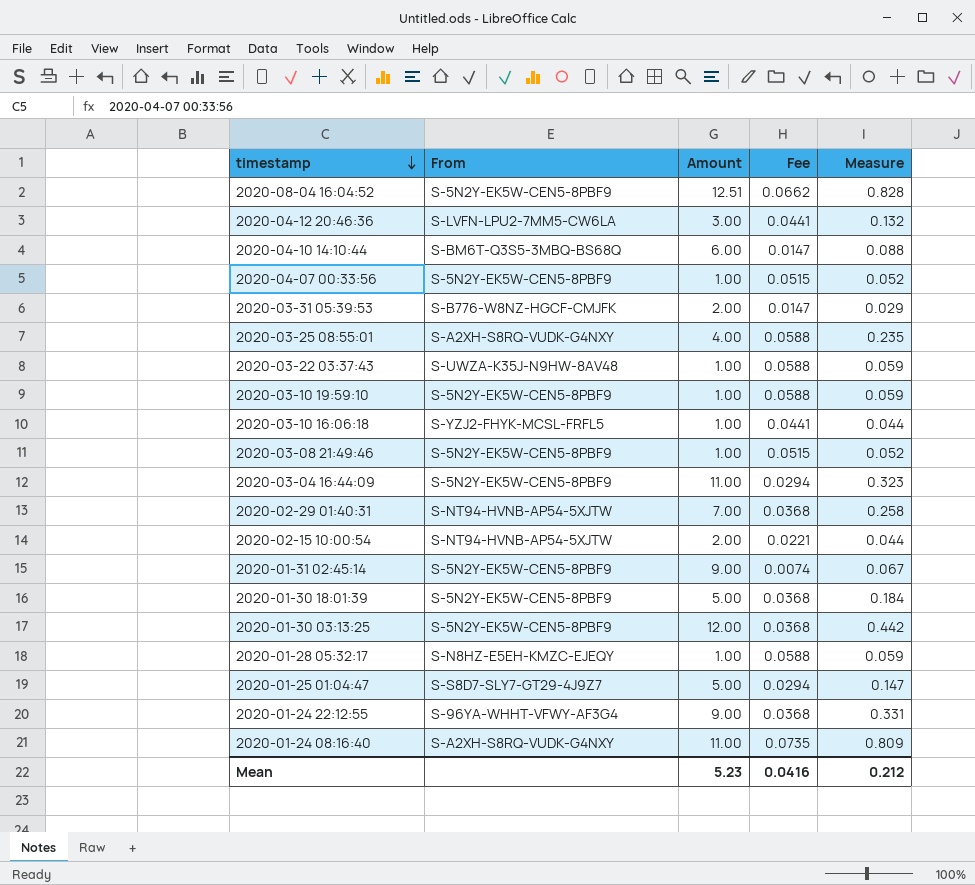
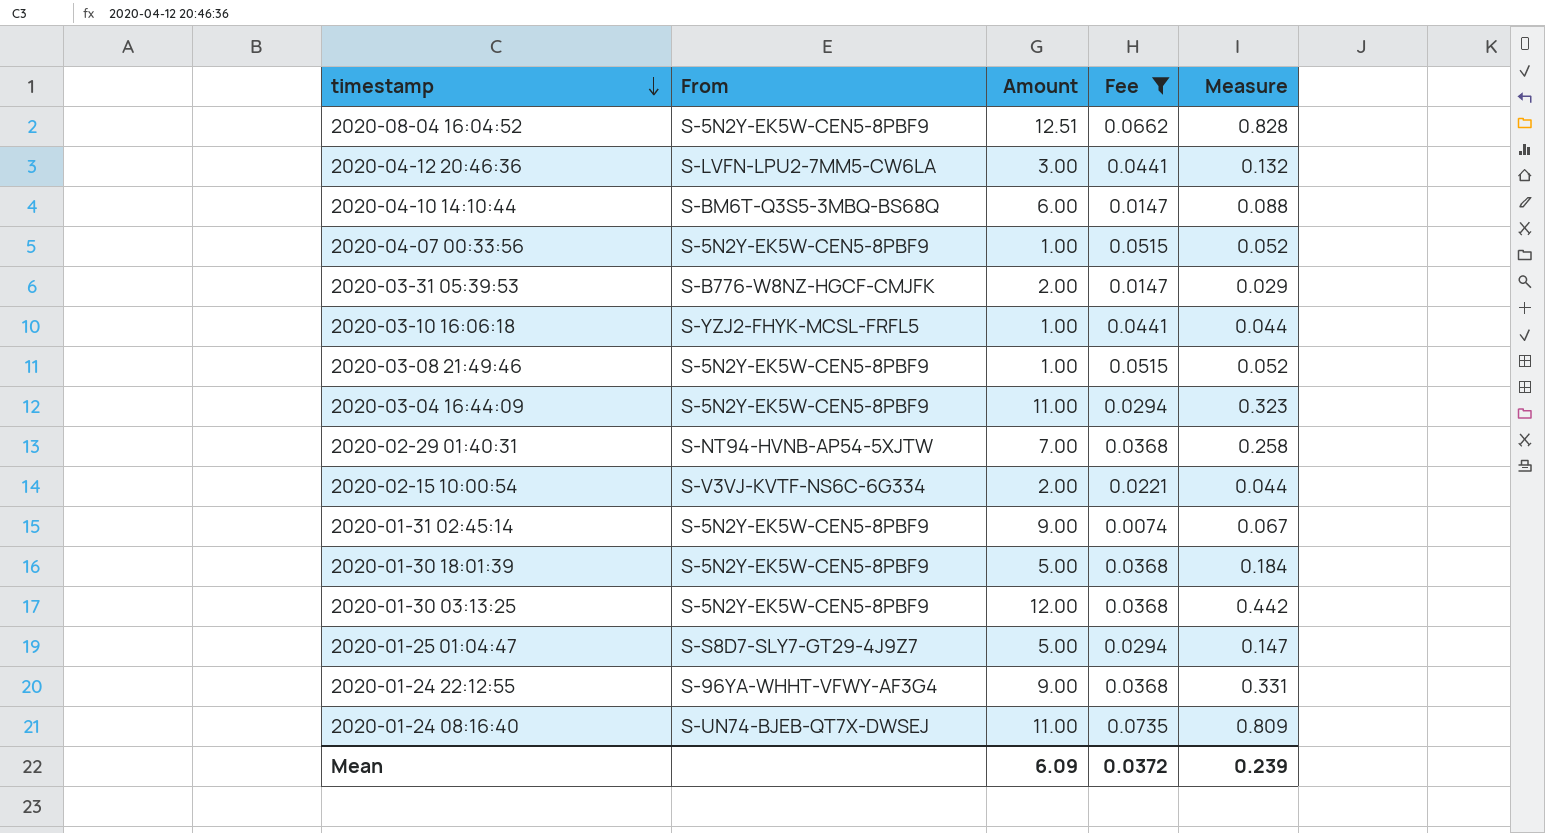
filter: none -> Fee != 0.0588
2020-02-15 10:00:54 | From: S-NT94-HVNB-AP54-5XJTW -> S-V3VJ-KVTF-NS6C-6G334
2020-01-24 08:16:40 | From: S-A2XH-S8RQ-VUDK-G4NXY -> S-UN74-BJEB-QT7X-DWSEJ
Mean | Amount: 5.23 -> 6.09
Mean | Fee: 0.0416 -> 0.0372
Mean | Measure: 0.212 -> 0.239

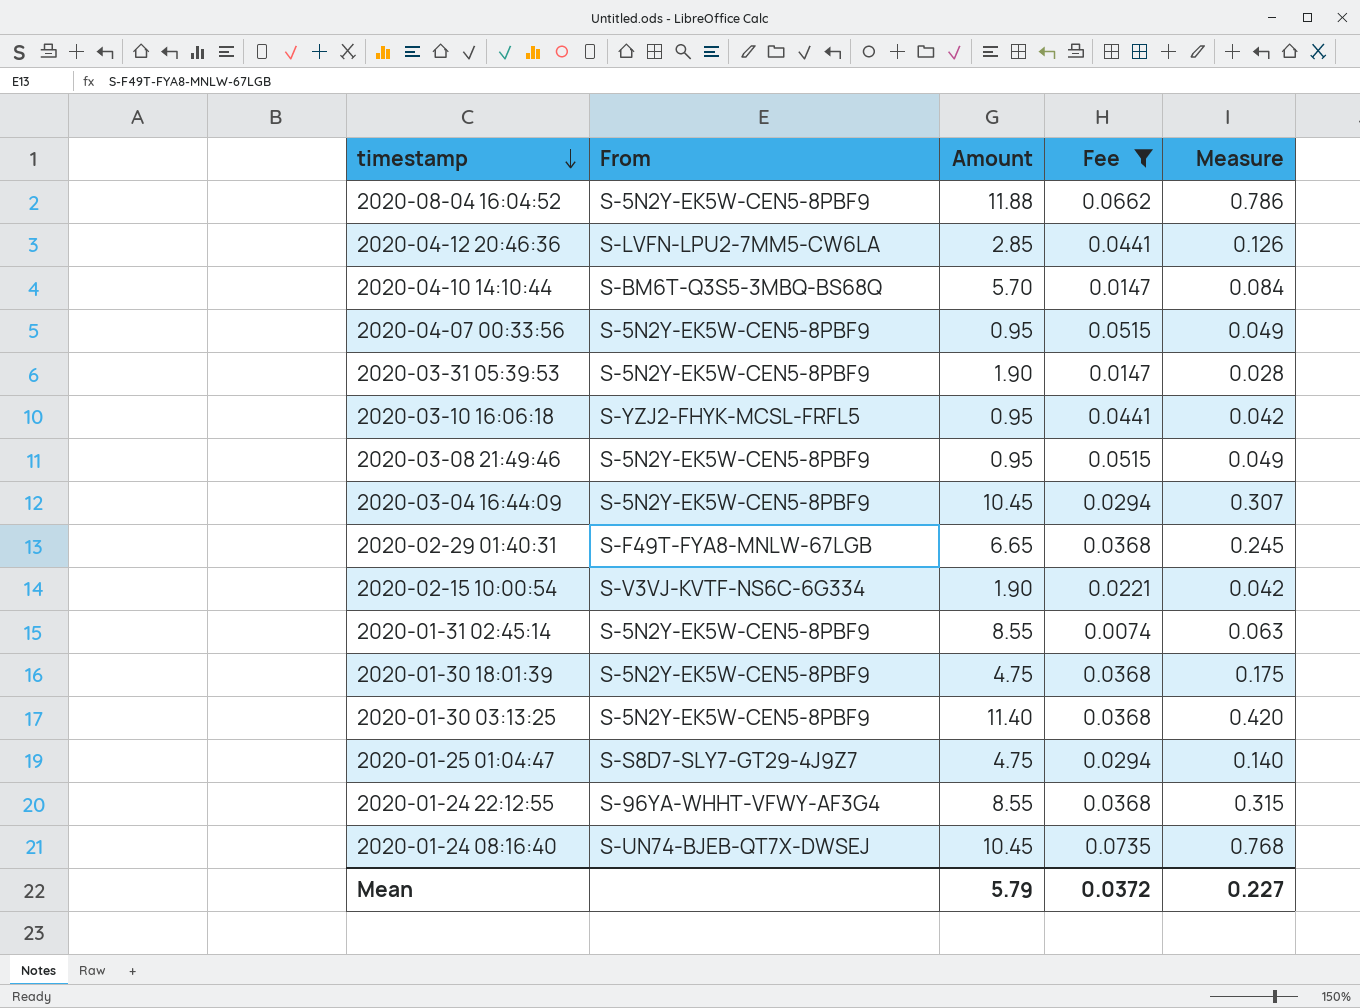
2020-08-04 16:04:52 | Amount: 12.51 -> 11.88
2020-08-04 16:04:52 | Measure: 0.828 -> 0.786
2020-04-12 20:46:36 | Amount: 3.00 -> 2.85
2020-04-12 20:46:36 | Measure: 0.132 -> 0.126
2020-04-10 14:10:44 | Amount: 6.00 -> 5.70
2020-04-10 14:10:44 | Measure: 0.088 -> 0.084
2020-04-07 00:33:56 | Amount: 1.00 -> 0.95
2020-04-07 00:33:56 | Measure: 0.052 -> 0.049
2020-03-31 05:39:53 | From: S-B776-W8NZ-HGCF-CMJFK -> S-5N2Y-EK5W-CEN5-8PBF9
2020-03-31 05:39:53 | Amount: 2.00 -> 1.90
2020-03-31 05:39:53 | Measure: 0.029 -> 0.028
2020-03-10 16:06:18 | Amount: 1.00 -> 0.95
2020-03-10 16:06:18 | Measure: 0.044 -> 0.042
2020-03-08 21:49:46 | Amount: 1.00 -> 0.95
2020-03-08 21:49:46 | Measure: 0.052 -> 0.049
2020-03-04 16:44:09 | Amount: 11.00 -> 10.45
2020-03-04 16:44:09 | Measure: 0.323 -> 0.307
2020-02-29 01:40:31 | From: S-NT94-HVNB-AP54-5XJTW -> S-F49T-FYA8-MNLW-67LGB
2020-02-29 01:40:31 | Amount: 7.00 -> 6.65
2020-02-29 01:40:31 | Measure: 0.258 -> 0.245
2020-02-15 10:00:54 | Amount: 2.00 -> 1.90
2020-02-15 10:00:54 | Measure: 0.044 -> 0.042
2020-01-31 02:45:14 | Amount: 9.00 -> 8.55
2020-01-31 02:45:14 | Measure: 0.067 -> 0.063
2020-01-30 18:01:39 | Amount: 5.00 -> 4.75
2020-01-30 18:01:39 | Measure: 0.184 -> 0.175
2020-01-30 03:13:25 | Amount: 12.00 -> 11.40
2020-01-30 03:13:25 | Measure: 0.442 -> 0.420
2020-01-25 01:04:47 | Amount: 5.00 -> 4.75
2020-01-25 01:04:47 | Measure: 0.147 -> 0.140
2020-01-24 22:12:55 | Amount: 9.00 -> 8.55
2020-01-24 22:12:55 | Measure: 0.331 -> 0.315
2020-01-24 08:16:40 | Amount: 11.00 -> 10.45
2020-01-24 08:16:40 | Measure: 0.809 -> 0.768
Mean | Amount: 6.09 -> 5.79
Mean | Measure: 0.239 -> 0.227

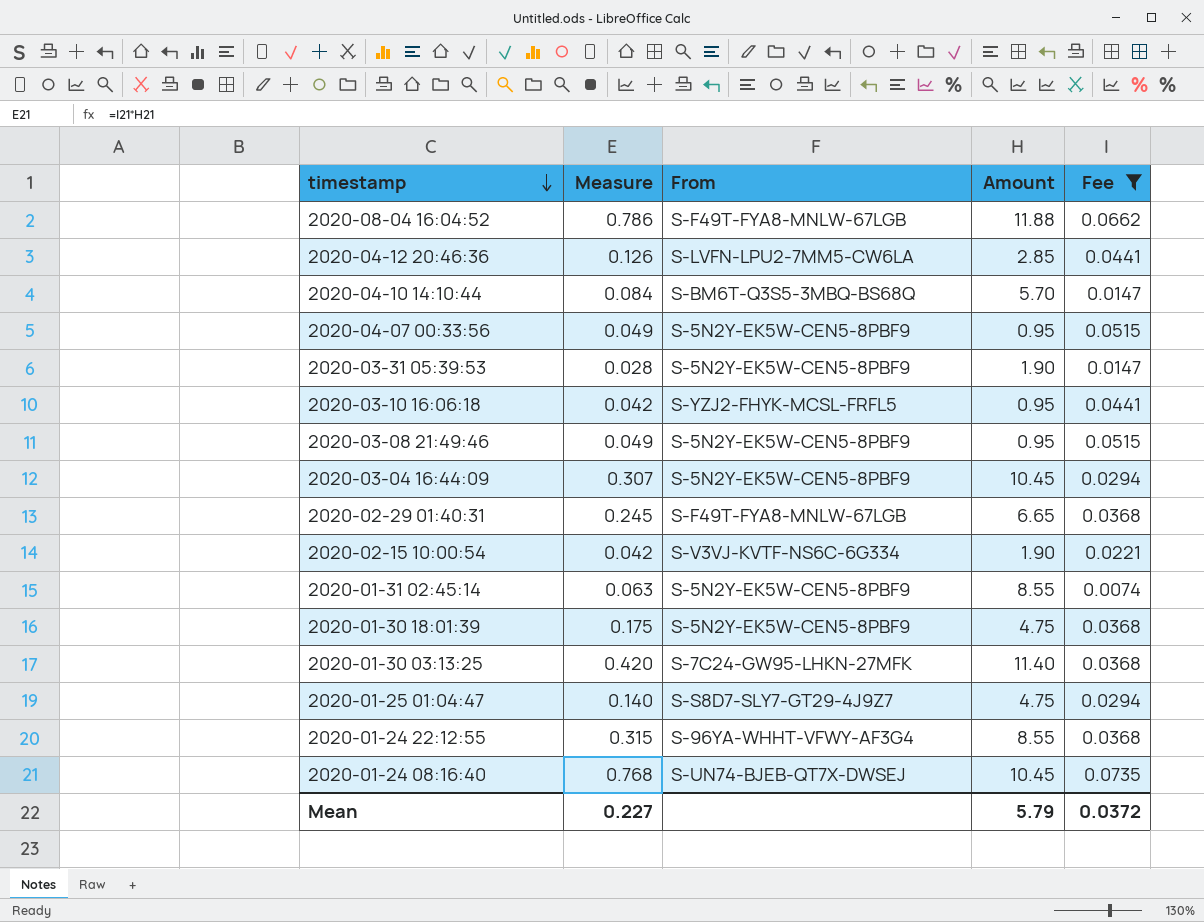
column Measure | position: 5 -> 2
2020-08-04 16:04:52 | From: S-5N2Y-EK5W-CEN5-8PBF9 -> S-F49T-FYA8-MNLW-67LGB
2020-01-30 03:13:25 | From: S-5N2Y-EK5W-CEN5-8PBF9 -> S-7C24-GW95-LHKN-27MFK

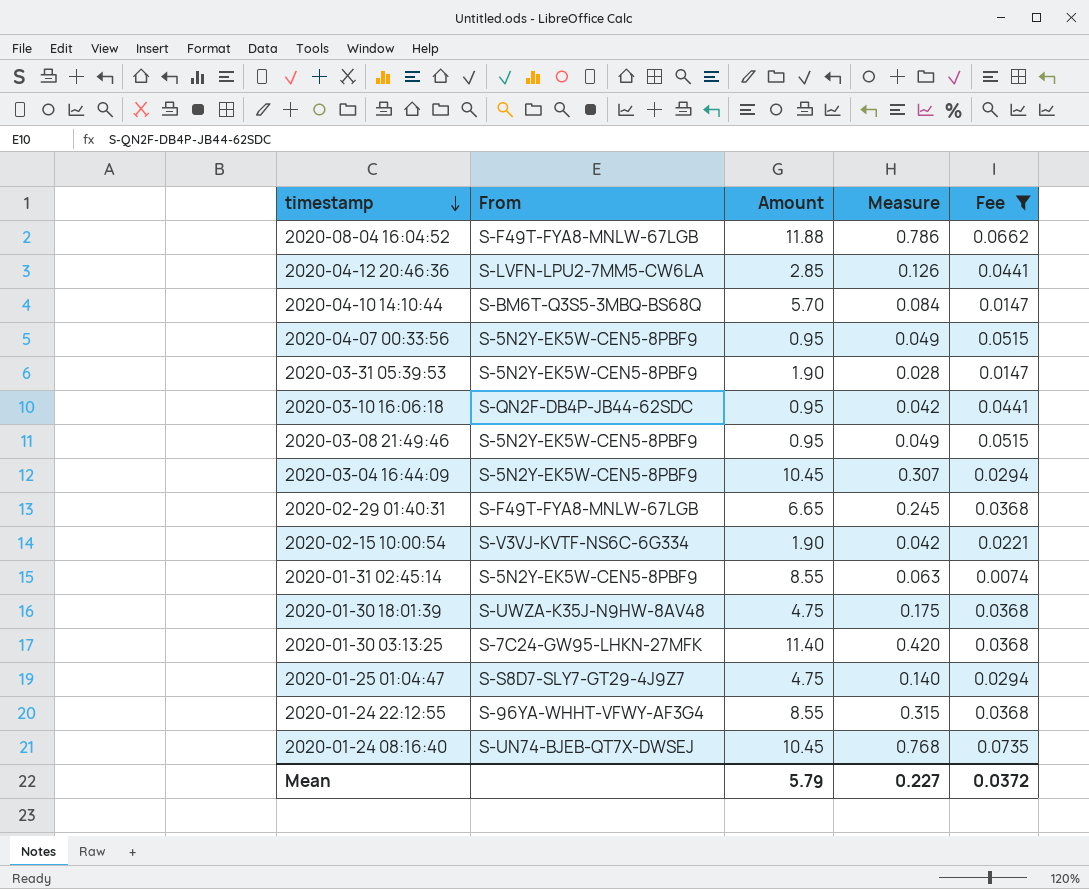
column Measure | position: 2 -> 4
2020-03-10 16:06:18 | From: S-YZJ2-FHYK-MCSL-FRFL5 -> S-QN2F-DB4P-JB44-62SDC
2020-01-30 18:01:39 | From: S-5N2Y-EK5W-CEN5-8PBF9 -> S-UWZA-K35J-N9HW-8AV48

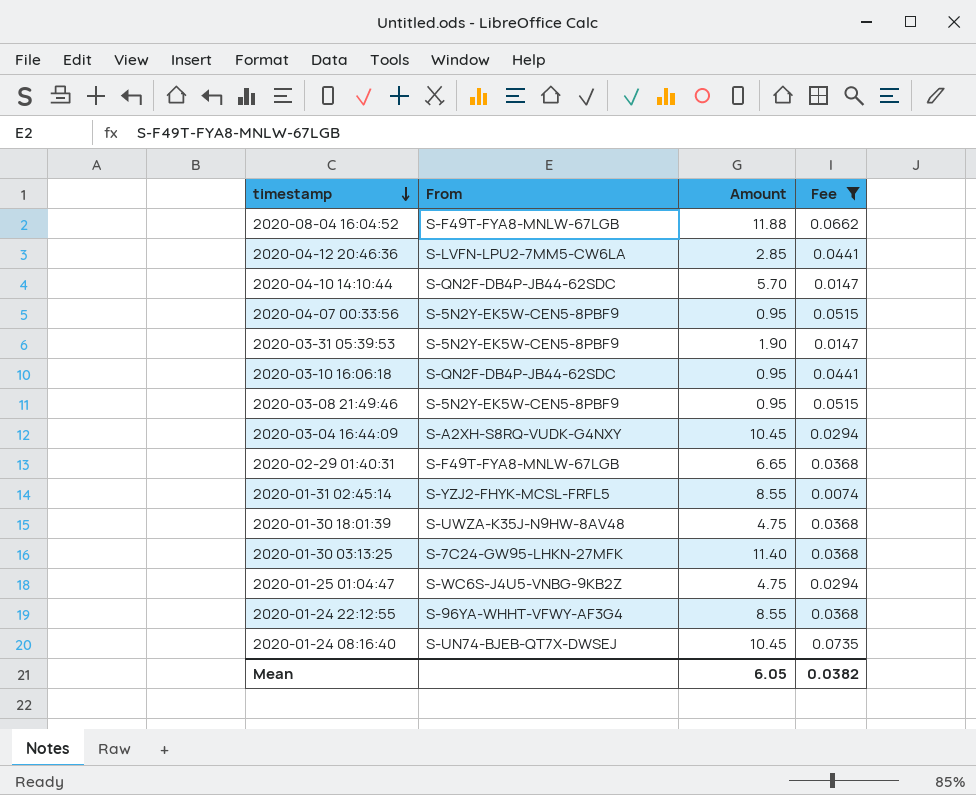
column Measure | formula: [Amount] * [Fee] -> none
row 2020-02-15 10:00:54: S-V3VJ-KVTF-NS6C-6G334 | 1.90 | 0.042 | 0.0221 -> none
2020-04-10 14:10:44 | From: S-BM6T-Q3S5-3MBQ-BS68Q -> S-QN2F-DB4P-JB44-62SDC
2020-03-04 16:44:09 | From: S-5N2Y-EK5W-CEN5-8PBF9 -> S-A2XH-S8RQ-VUDK-G4NXY
2020-01-31 02:45:14 | From: S-5N2Y-EK5W-CEN5-8PBF9 -> S-YZJ2-FHYK-MCSL-FRFL5
2020-01-25 01:04:47 | From: S-S8D7-SLY7-GT29-4J9Z7 -> S-WC6S-J4U5-VNBG-9KB2Z
Mean | Amount: 5.79 -> 6.05
Mean | Fee: 0.0372 -> 0.0382

